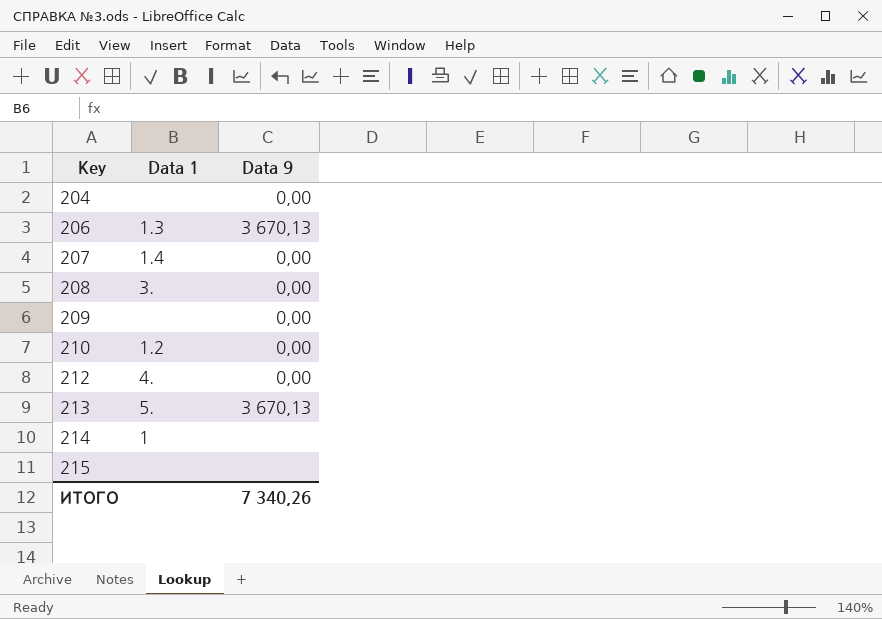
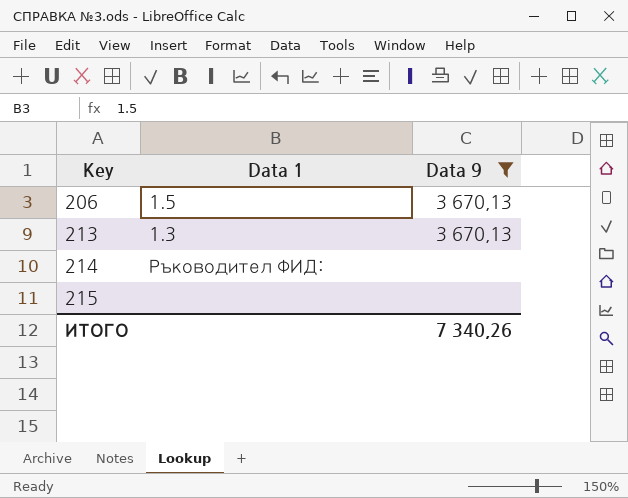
filter: none -> Data 9 != 0,00
206 | Data 1: 1.3 -> 1.5
213 | Data 1: 5. -> 1.3
214 | Data 1: 1 -> Ръководител ФИД:

